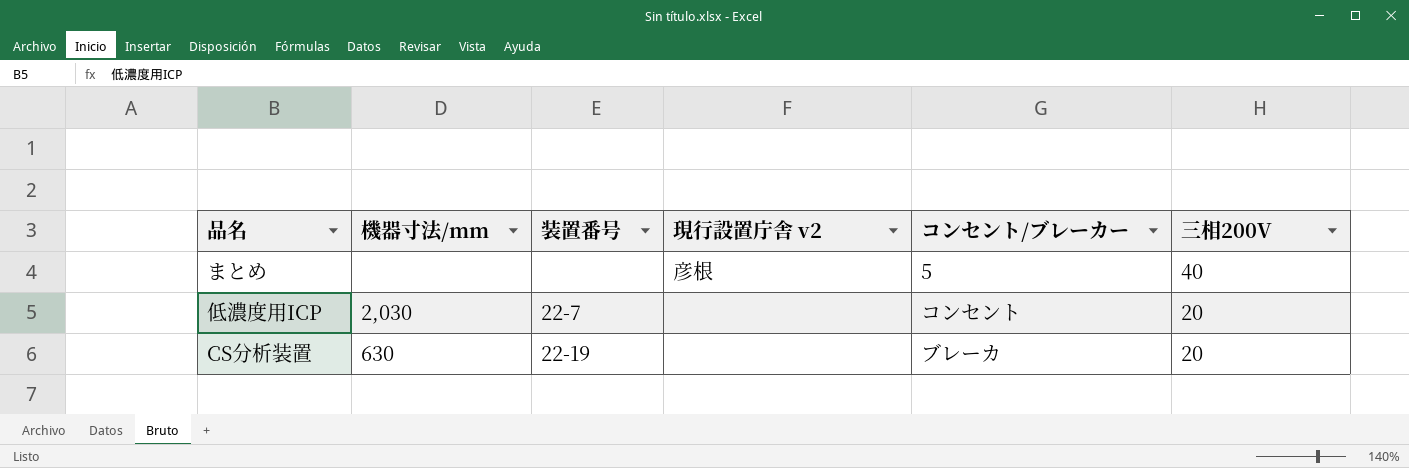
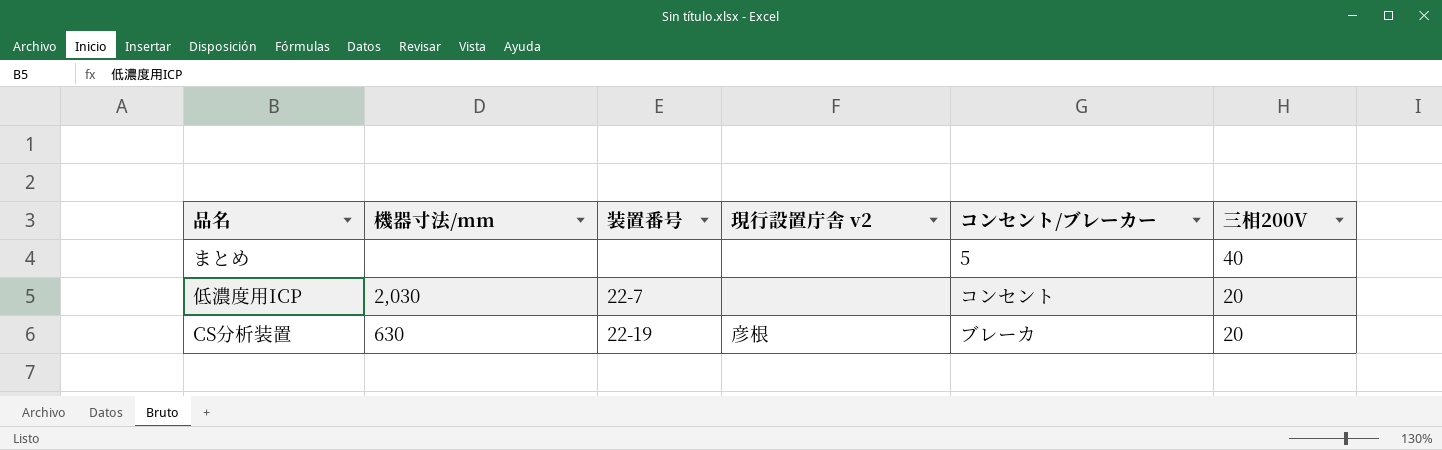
まとめ | 現行設置庁舎 v2: 彦根 -> none
CS分析装置 | 現行設置庁舎 v2: none -> 彦根

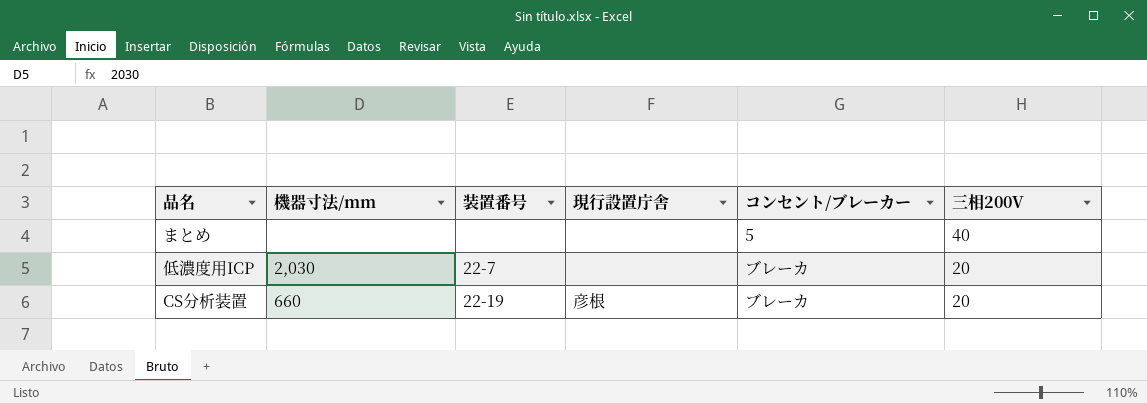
column name: 現行設置庁舎 v2 -> 現行設置庁舎
低濃度用ICP | コンセント/ブレーカー: コンセント -> ブレーカ
CS分析装置 | 機器寸法/mm: 630 -> 660

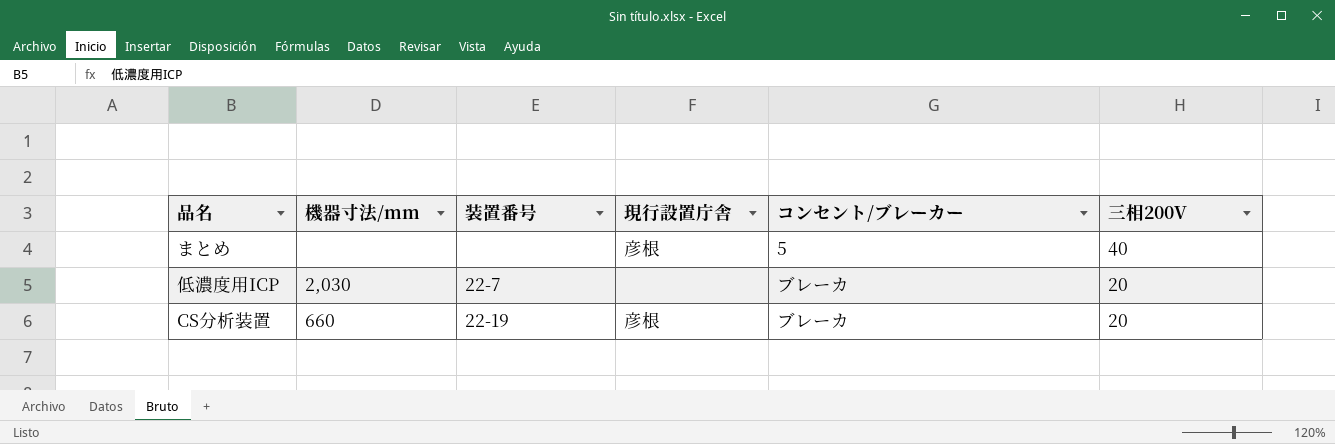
まとめ | 現行設置庁舎: none -> 彦根

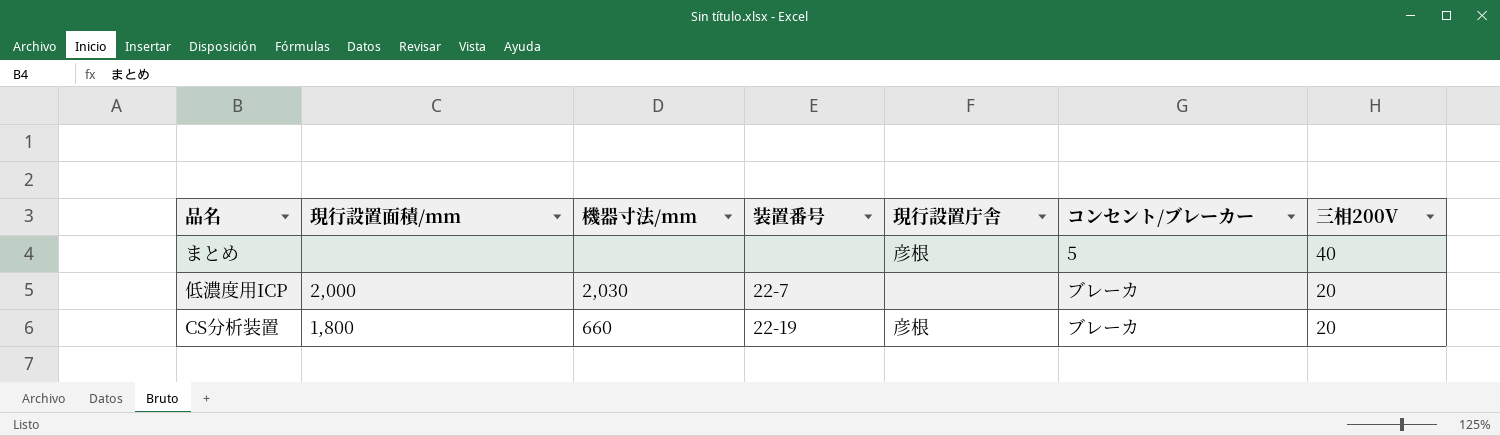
column 現行設置面積/mm | position: none -> 2

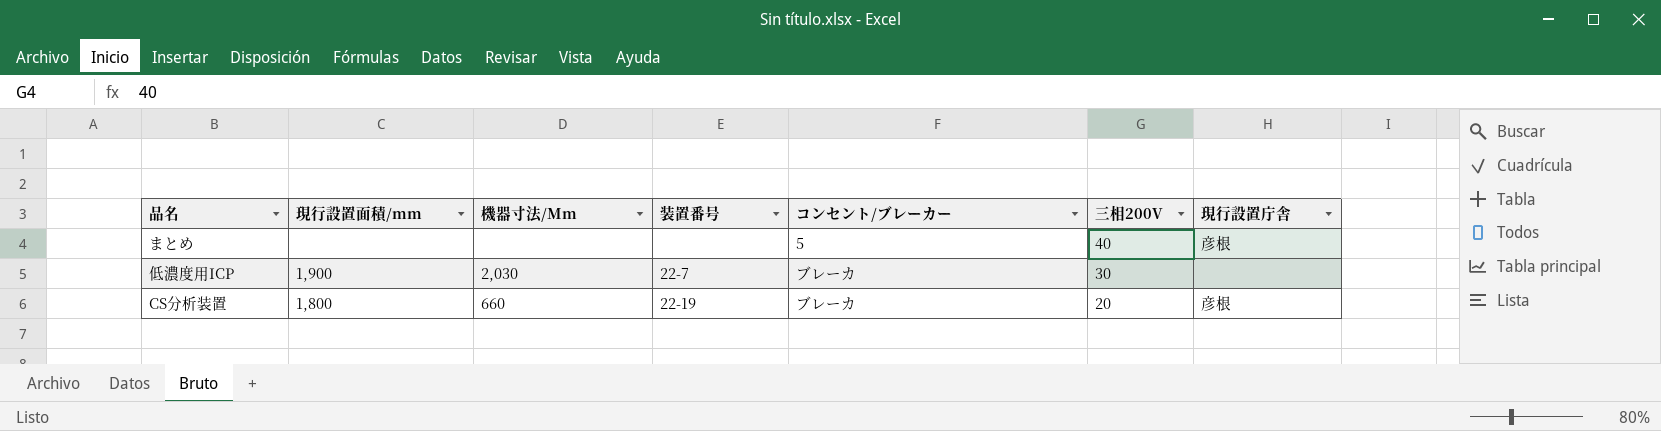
column name: 機器寸法/mm -> 機器寸法/Mm
column 現行設置庁舎 | position: 5 -> 7
低濃度用ICP | 現行設置面積/mm: 2,000 -> 1,900
低濃度用ICP | 三相200V: 20 -> 30

